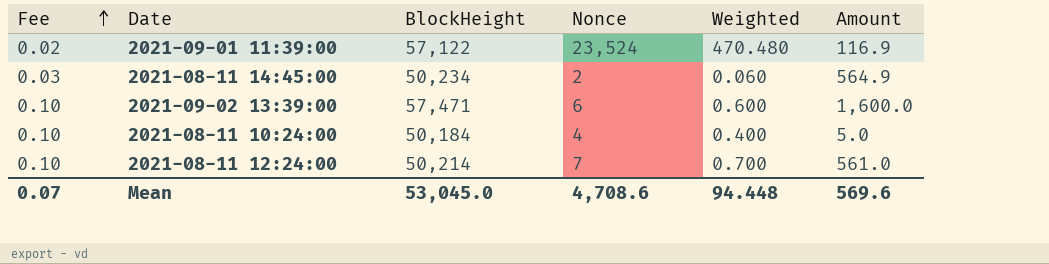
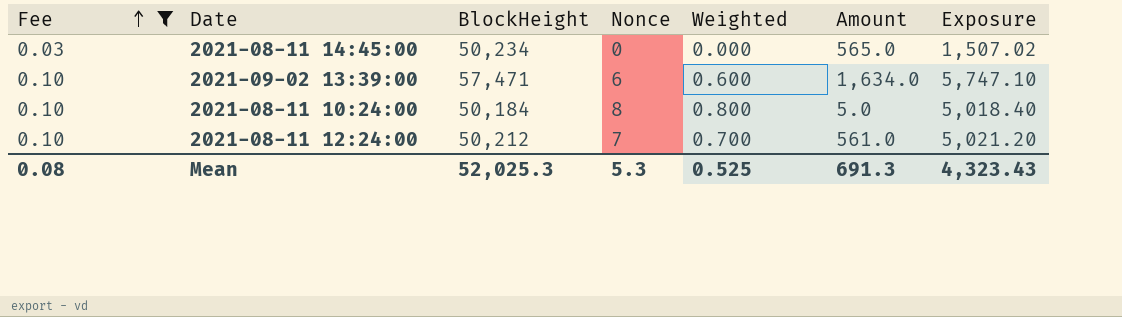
filter: none -> Fee != 0.02
column Exposure | formula: none -> [Fee] * [BlockHeight]
2021-08-11 14:45:00 | Nonce: 2 -> 0
2021-08-11 14:45:00 | Weighted: 0.060 -> 0.000
2021-08-11 14:45:00 | Amount: 564.9 -> 565.0
2021-09-02 13:39:00 | Amount: 1,600.0 -> 1,634.0
2021-08-11 10:24:00 | Nonce: 4 -> 8
2021-08-11 10:24:00 | Weighted: 0.400 -> 0.800
2021-08-11 12:24:00 | BlockHeight: 50,214 -> 50,212
Mean | Fee: 0.07 -> 0.08
Mean | BlockHeight: 53,045.0 -> 52,025.3
Mean | Nonce: 4,708.6 -> 5.3
Mean | Weighted: 94.448 -> 0.525
Mean | Amount: 569.6 -> 691.3

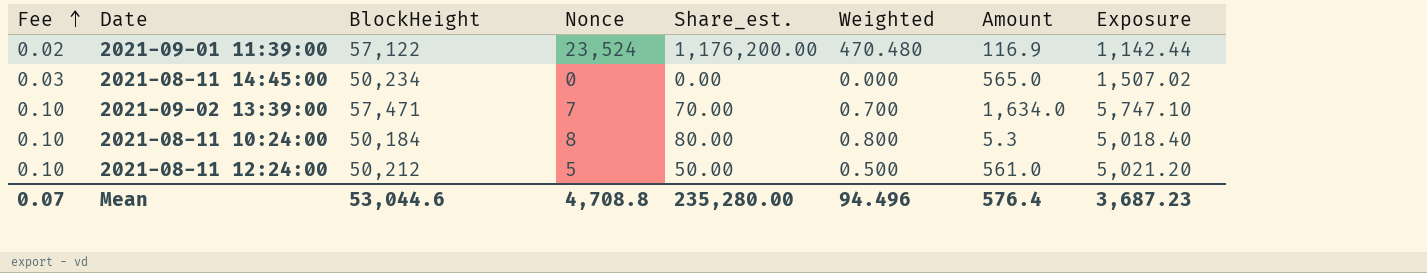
filter: Fee != 0.02 -> none
column Share_est. | formula: none -> [Nonce] / [Fee]
2021-09-02 13:39:00 | Nonce: 6 -> 7
2021-09-02 13:39:00 | Weighted: 0.600 -> 0.700
2021-08-11 10:24:00 | Amount: 5.0 -> 5.3
2021-08-11 12:24:00 | Nonce: 7 -> 5
2021-08-11 12:24:00 | Weighted: 0.700 -> 0.500
Mean | Fee: 0.08 -> 0.07
Mean | BlockHeight: 52,025.3 -> 53,044.6
Mean | Nonce: 5.3 -> 4,708.8
Mean | Weighted: 0.525 -> 94.496
Mean | Amount: 691.3 -> 576.4
Mean | Exposure: 4,323.43 -> 3,687.23

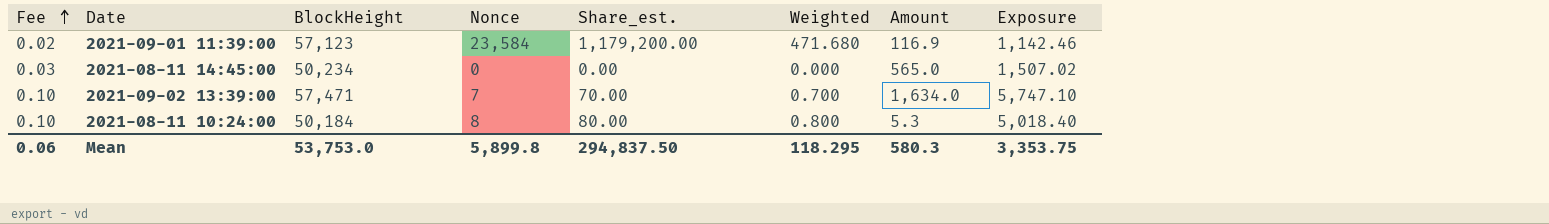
row 2021-08-11 12:24:00: 0.10 | 50,212 | 5 | 50.00 | 0.500 | 561.0 | 5,021.20 -> none
2021-09-01 11:39:00 | BlockHeight: 57,122 -> 57,123
2021-09-01 11:39:00 | Nonce: 23,524 -> 23,584
2021-09-01 11:39:00 | Share_est.: 1,176,200.00 -> 1,179,200.00
2021-09-01 11:39:00 | Weighted: 470.480 -> 471.680
2021-09-01 11:39:00 | Exposure: 1,142.44 -> 1,142.46
Mean | Fee: 0.07 -> 0.06
Mean | BlockHeight: 53,044.6 -> 53,753.0
Mean | Nonce: 4,708.8 -> 5,899.8
Mean | Share_est.: 235,280.00 -> 294,837.50
Mean | Weighted: 94.496 -> 118.295
Mean | Amount: 576.4 -> 580.3
Mean | Exposure: 3,687.23 -> 3,353.75

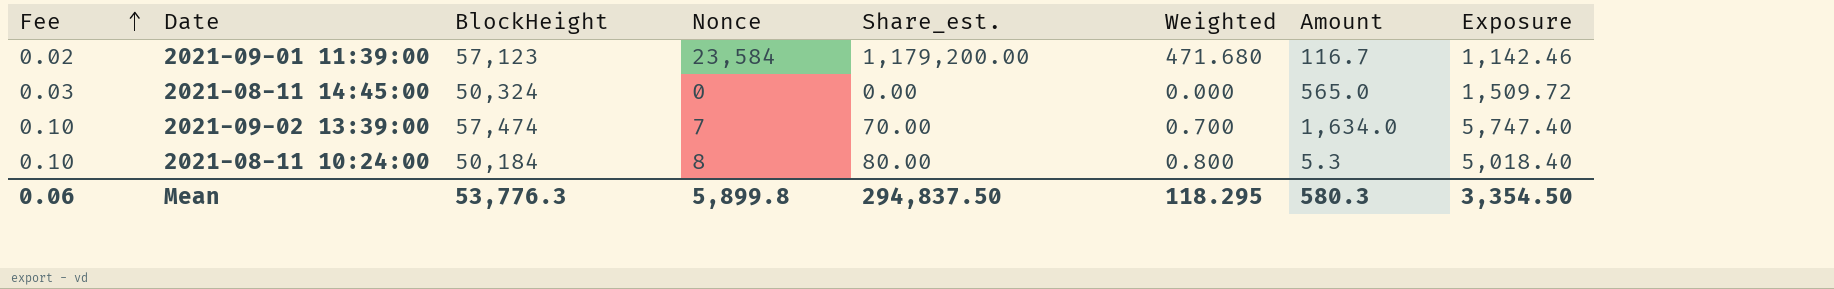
2021-09-01 11:39:00 | Amount: 116.9 -> 116.7
2021-08-11 14:45:00 | BlockHeight: 50,234 -> 50,324
2021-08-11 14:45:00 | Exposure: 1,507.02 -> 1,509.72
2021-09-02 13:39:00 | BlockHeight: 57,471 -> 57,474
2021-09-02 13:39:00 | Exposure: 5,747.10 -> 5,747.40
Mean | BlockHeight: 53,753.0 -> 53,776.3
Mean | Exposure: 3,353.75 -> 3,354.50

